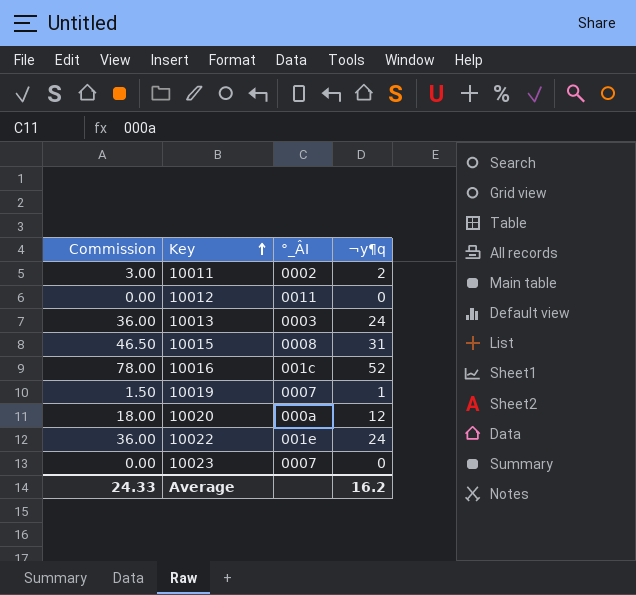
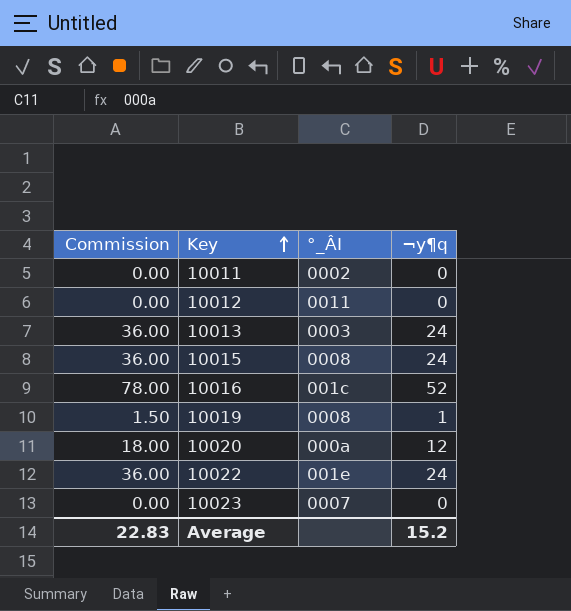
10011 | Commission: 3.00 -> 0.00
10011 | ¬y¶q: 2 -> 0
10015 | Commission: 46.50 -> 36.00
10015 | ¬y¶q: 31 -> 24
10019 | °_ÂI: 0007 -> 0008
Average | Commission: 24.33 -> 22.83
Average | ¬y¶q: 16.2 -> 15.2

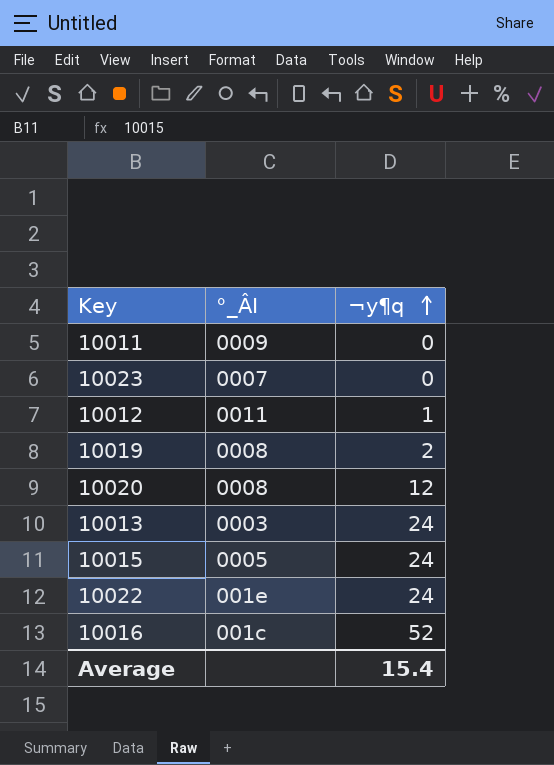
row order: Key ascending -> ¬y¶q ascending
column Commission | formula: [¬y¶q] * 1.5 -> none
10011 | °_ÂI: 0002 -> 0009
10012 | ¬y¶q: 0 -> 1
10019 | ¬y¶q: 1 -> 2
10020 | °_ÂI: 000a -> 0008
10015 | °_ÂI: 0008 -> 0005
Average | ¬y¶q: 15.2 -> 15.4

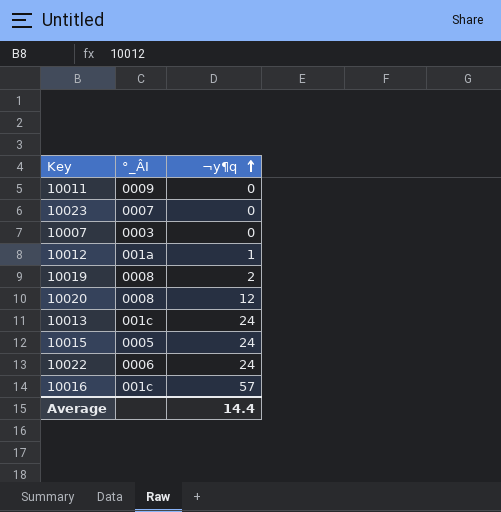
row 10007: none -> 0003 | 0
10012 | °_ÂI: 0011 -> 001a
10013 | °_ÂI: 0003 -> 001c
10022 | °_ÂI: 001e -> 0006
10016 | ¬y¶q: 52 -> 57
Average | ¬y¶q: 15.4 -> 14.4

